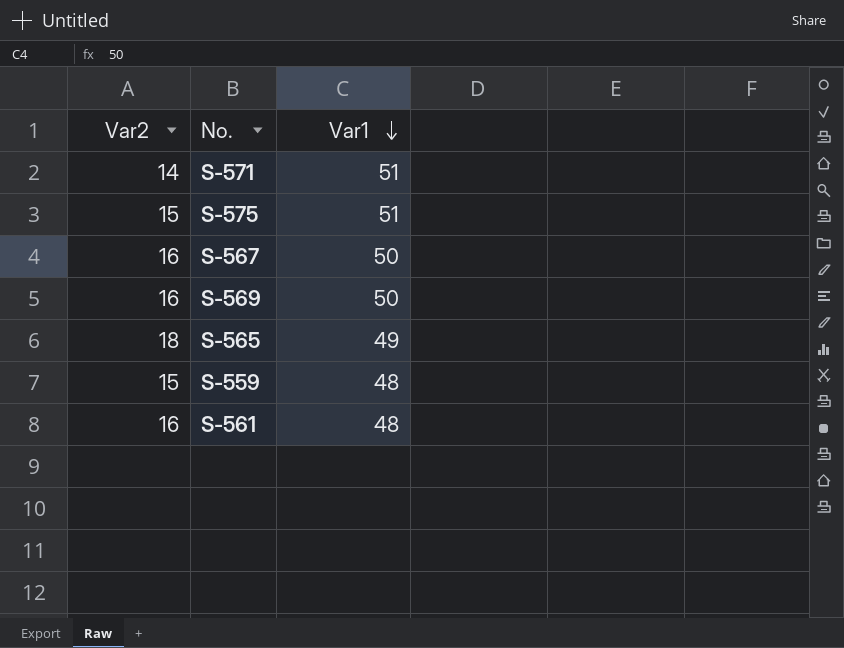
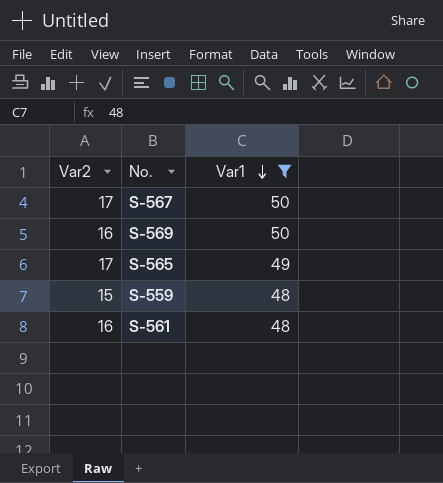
filter: none -> Var1 != 51
S-567 | Var2: 16 -> 17
S-565 | Var2: 18 -> 17

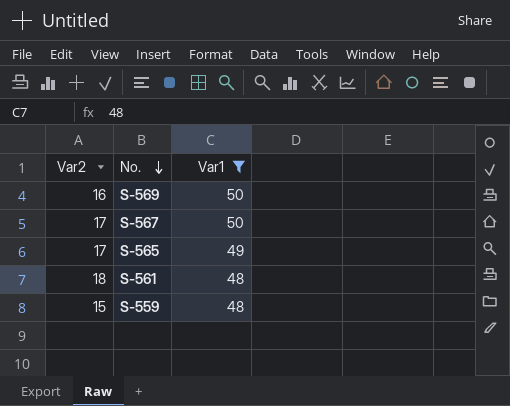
row order: Var1 descending -> No. descending
S-561 | Var2: 16 -> 18

